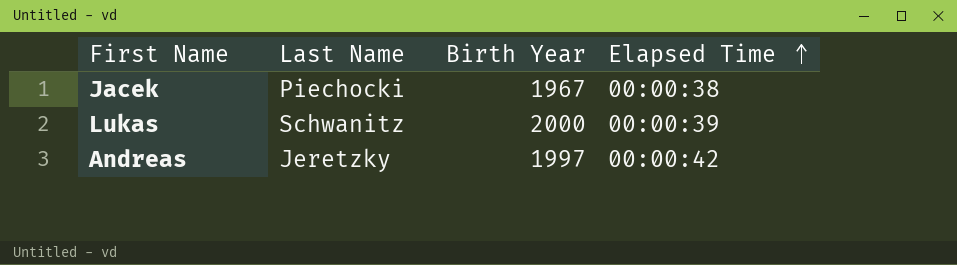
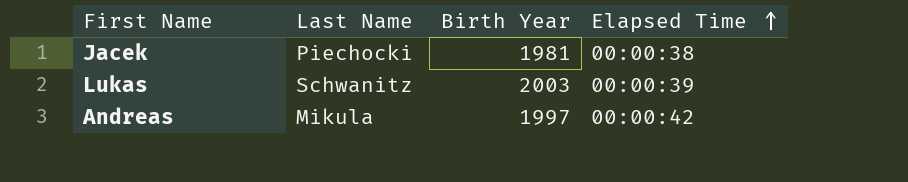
Jacek | Birth Year: 1967 -> 1981
Lukas | Birth Year: 2000 -> 2003
Andreas | Last Name: Jeretzky -> Mikula

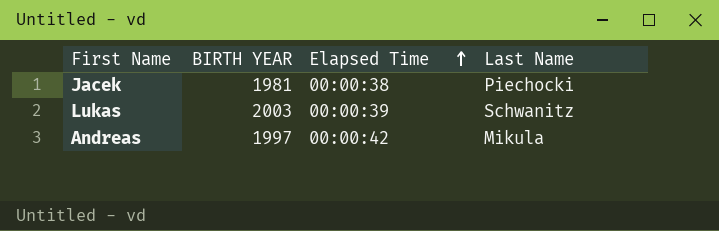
column name: Birth Year -> BIRTH YEAR
column Last Name | position: 2 -> 4

